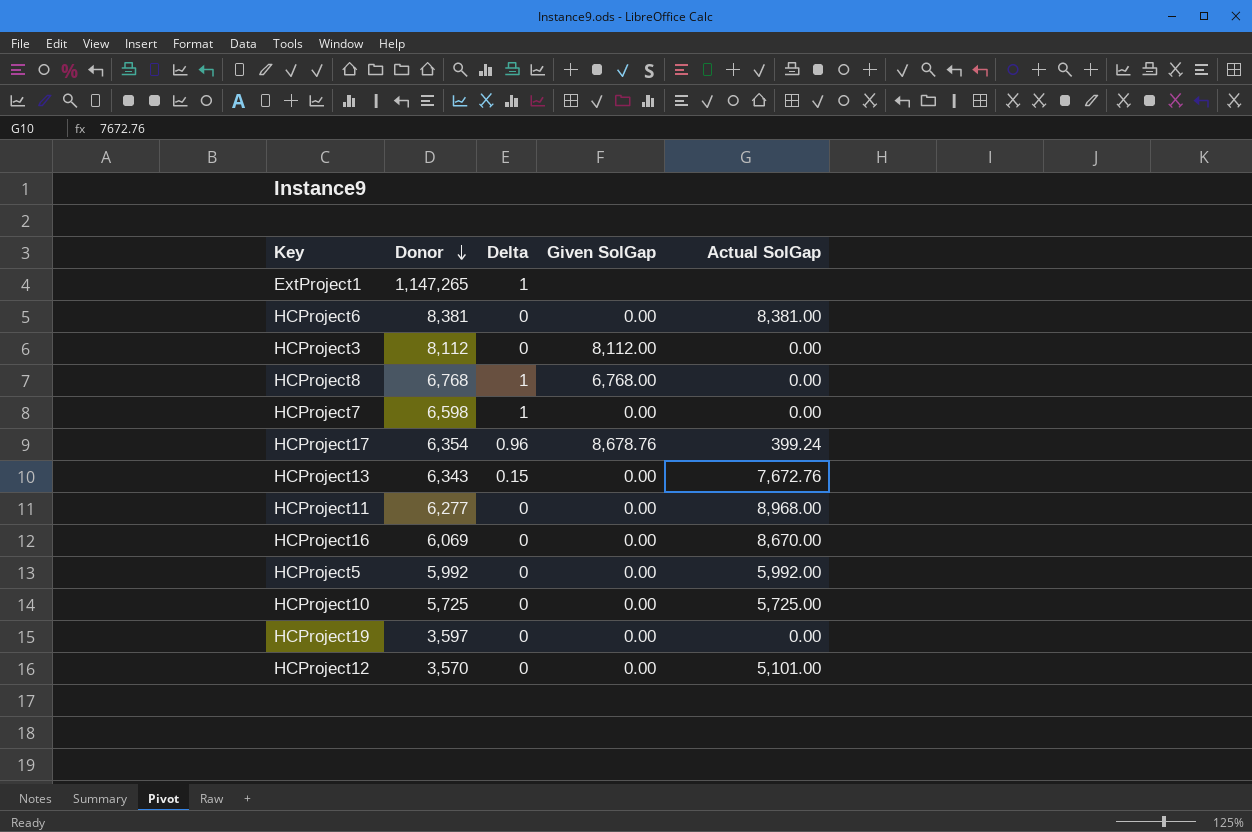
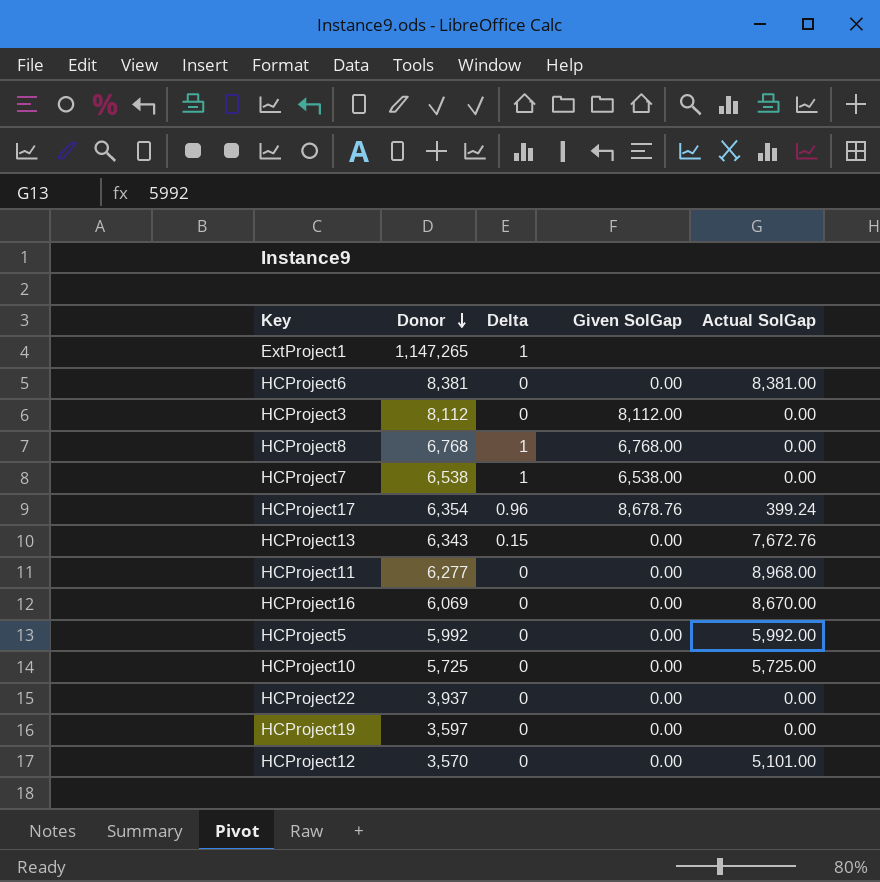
HCProject7 | Donor: 6,598 -> 6,538
HCProject7 | Given SolGap: 0.00 -> 6,538.00
row HCProject22: none -> 3,937 | 0 | 0.00 | 0.00

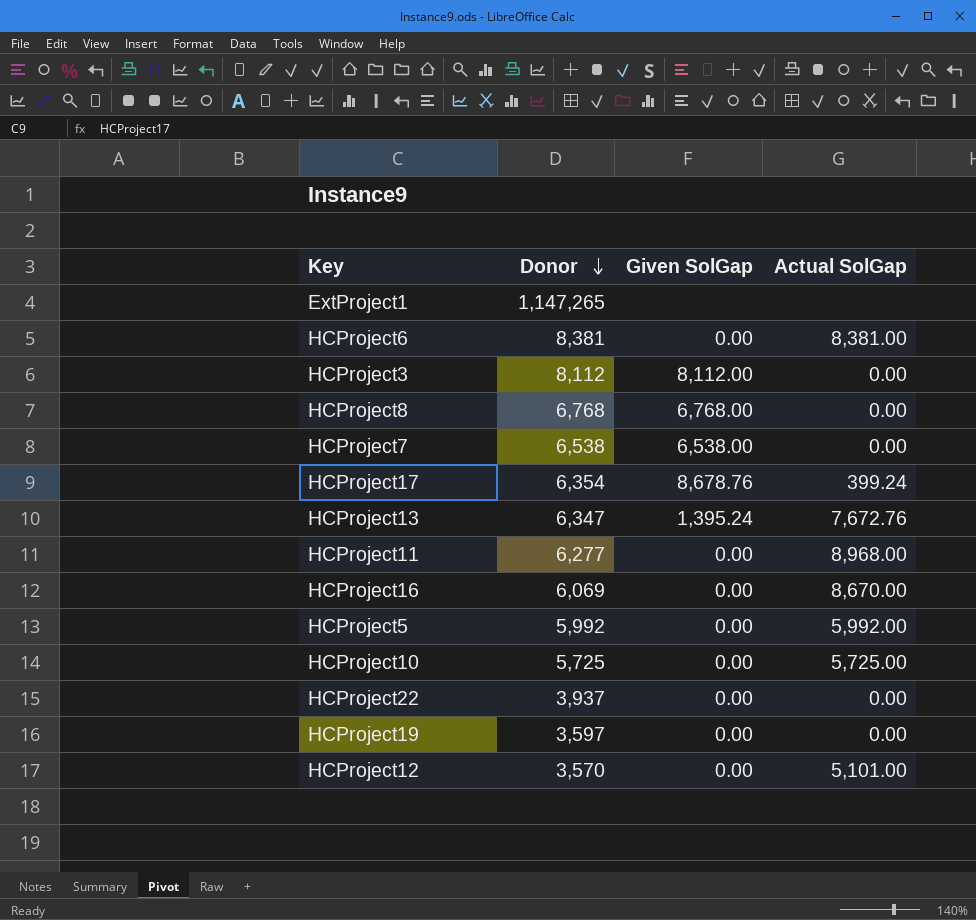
column Delta | position: 3 -> none
HCProject13 | Donor: 6,343 -> 6,347
HCProject13 | Given SolGap: 0.00 -> 1,395.24

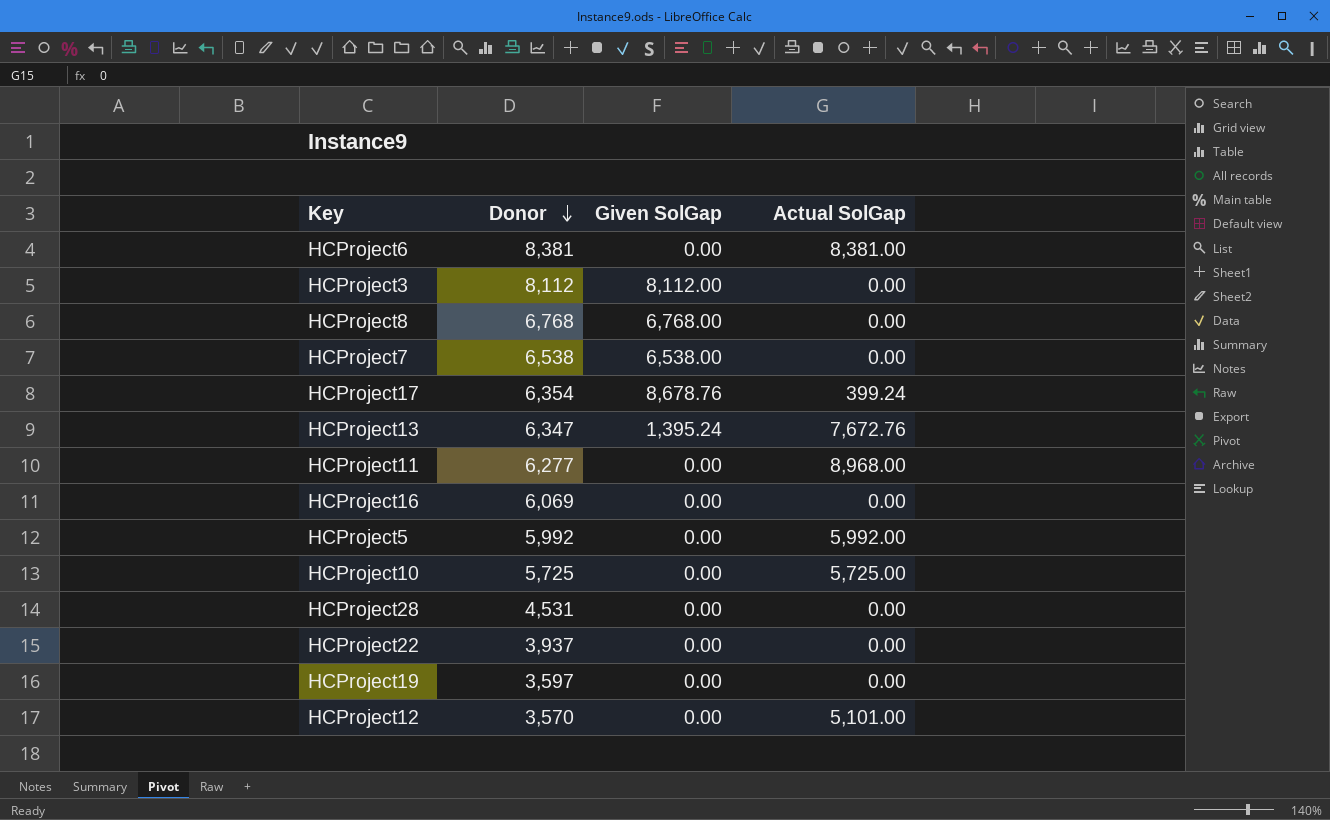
row ExtProject1: 1,147,265 | none | none -> none
HCProject16 | Actual SolGap: 8,670.00 -> 0.00
row HCProject28: none -> 4,531 | 0.00 | 0.00

